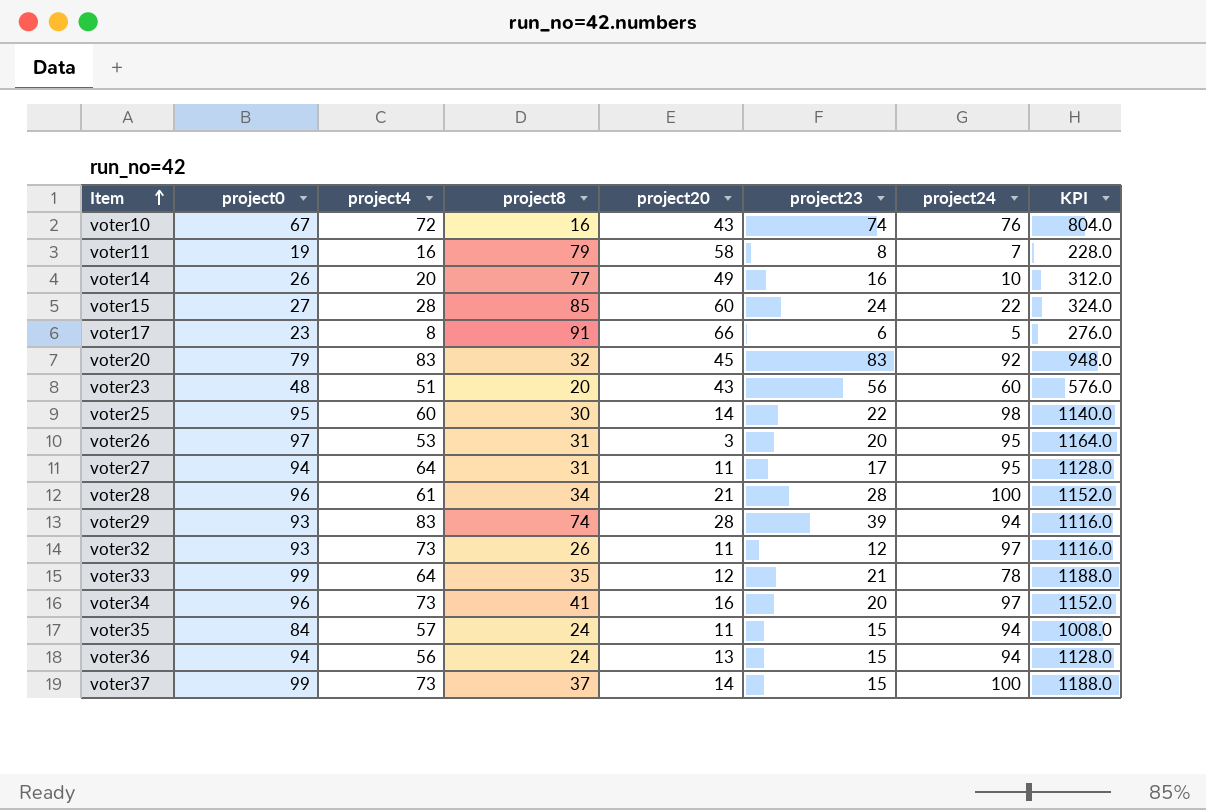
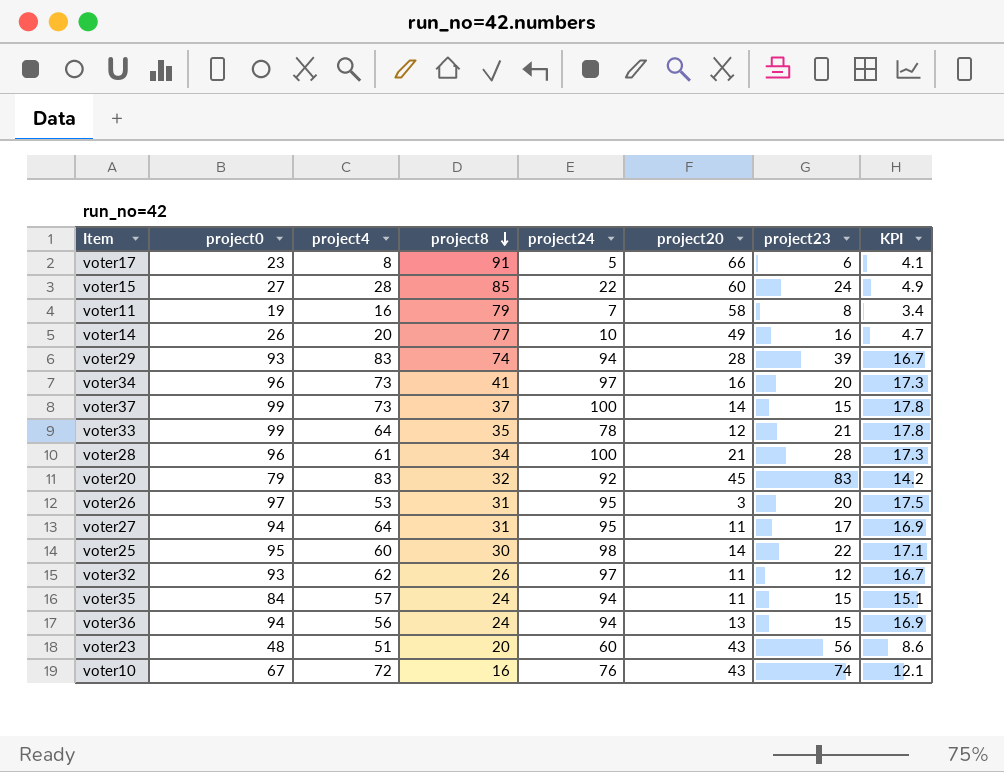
row order: Item ascending -> project8 descending
column project24 | position: 7 -> 5
column KPI | formula: [project0] * 12 -> [project0] * 0.18
voter32 | project4: 73 -> 62

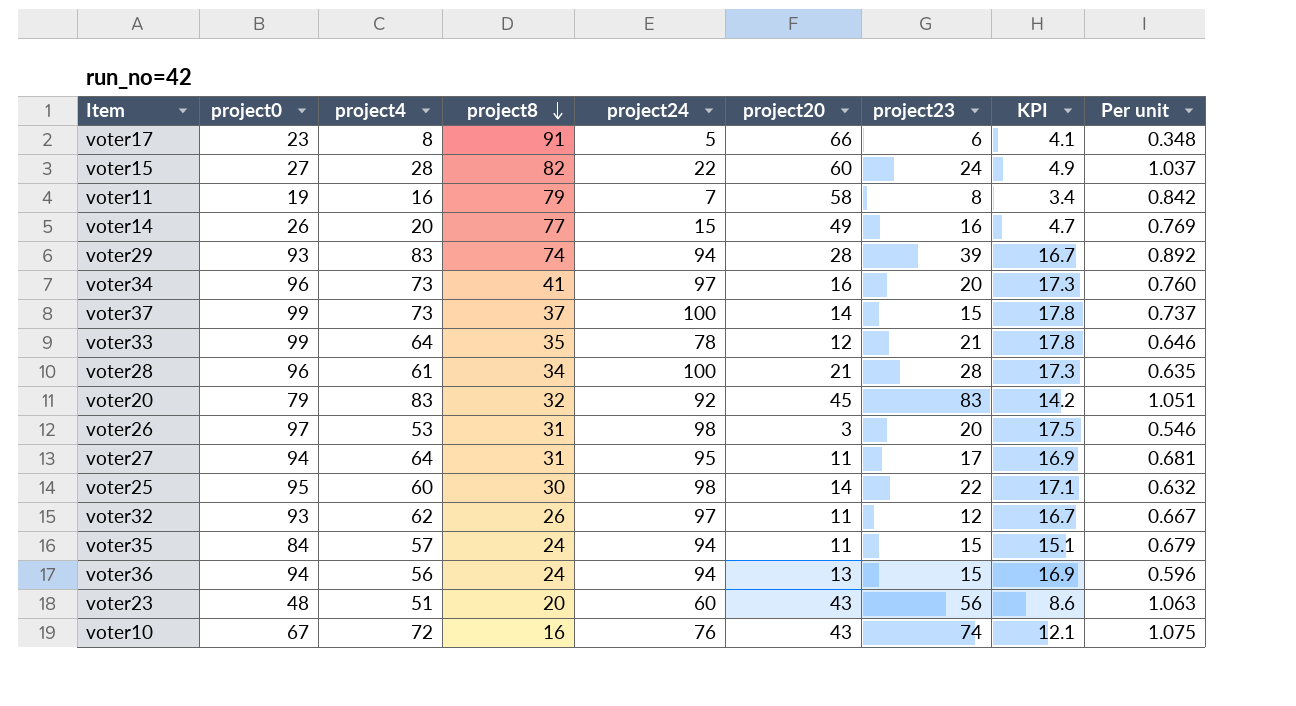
column Per unit | formula: none -> [project4] / [project0]
voter15 | project8: 85 -> 82
voter14 | project24: 10 -> 15
voter26 | project24: 95 -> 98

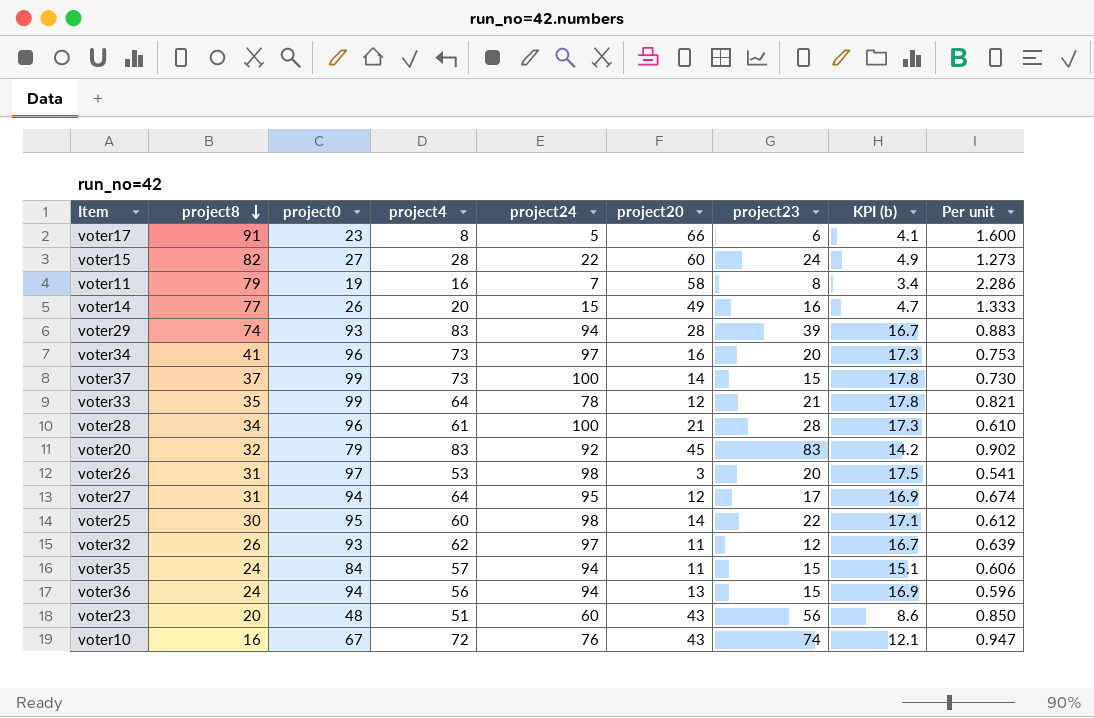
column project8 | position: 4 -> 2
column name: KPI -> KPI (b)
column Per unit | formula: [project4] / [project0] -> [project4] / [project24]
voter27 | project20: 11 -> 12

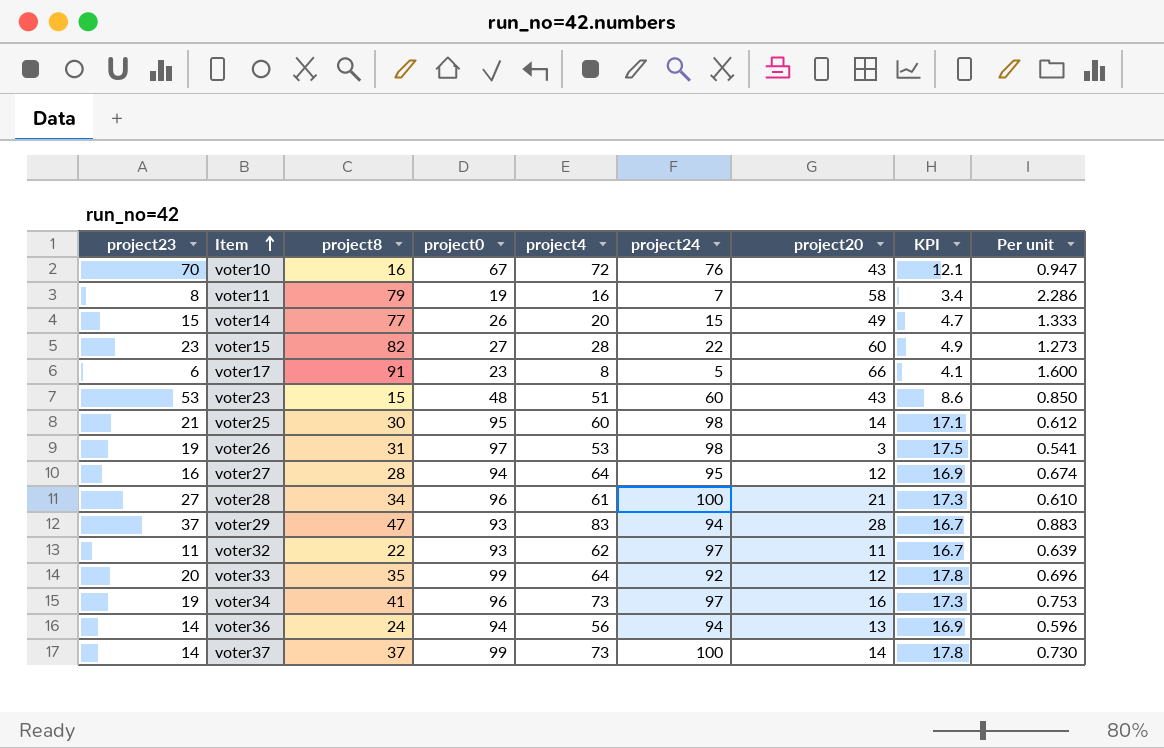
row order: project8 descending -> Item ascending
column project23 | position: 7 -> 1
column name: KPI (b) -> KPI
row voter20: 32 | 79 | 83 | 92 | 45 | 83 | 14.2 | 0.902 -> none
row voter35: 24 | 84 | 57 | 94 | 11 | 15 | 15.1 | 0.606 -> none
voter10 | project23: 74 -> 70
voter14 | project23: 16 -> 15
voter15 | project23: 24 -> 23
voter23 | project23: 56 -> 53
voter23 | project8: 20 -> 15
voter25 | project23: 22 -> 21
voter26 | project23: 20 -> 19
voter27 | project23: 17 -> 16
voter27 | project8: 31 -> 28
voter28 | project23: 28 -> 27
voter29 | project23: 39 -> 37
voter29 | project8: 74 -> 47
voter32 | project23: 12 -> 11
voter32 | project8: 26 -> 22
voter33 | project23: 21 -> 20
voter33 | project24: 78 -> 92
voter33 | Per unit: 0.821 -> 0.696
voter34 | project23: 20 -> 19
voter36 | project23: 15 -> 14
voter37 | project23: 15 -> 14

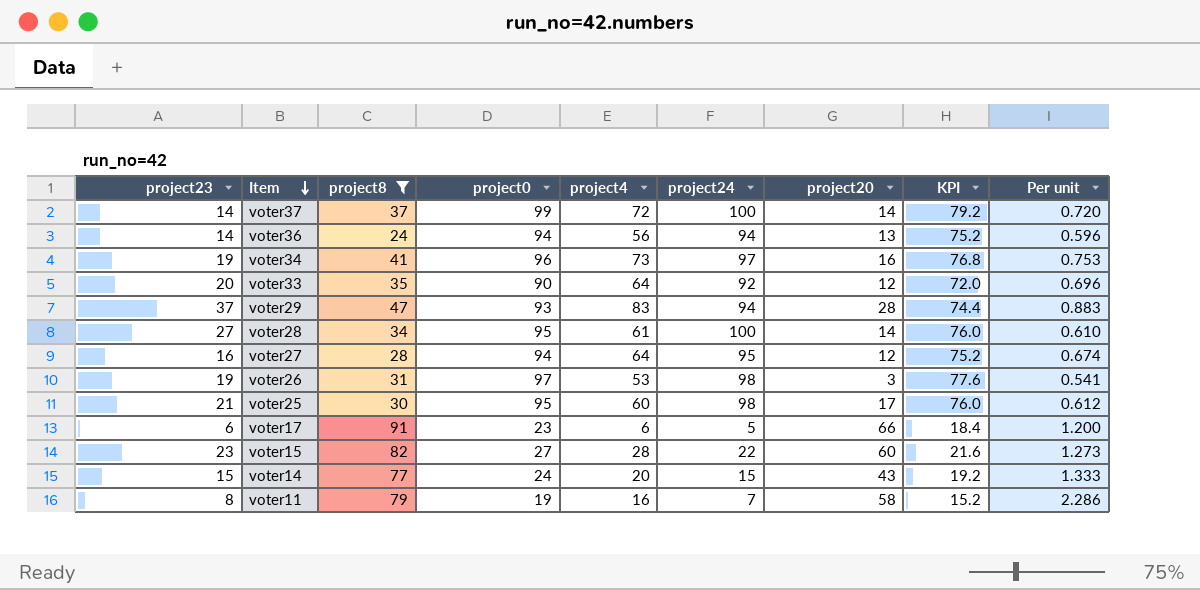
filter: none -> project8 >= 24
row order: Item ascending -> Item descending
column KPI | formula: [project0] * 0.18 -> [project0] * 0.8
voter37 | project4: 73 -> 72
voter37 | Per unit: 0.730 -> 0.720
voter33 | project0: 99 -> 90
voter28 | project0: 96 -> 95
voter28 | project20: 21 -> 14
voter25 | project20: 14 -> 17
voter17 | project4: 8 -> 6
voter17 | Per unit: 1.600 -> 1.200
voter14 | project0: 26 -> 24
voter14 | project20: 49 -> 43

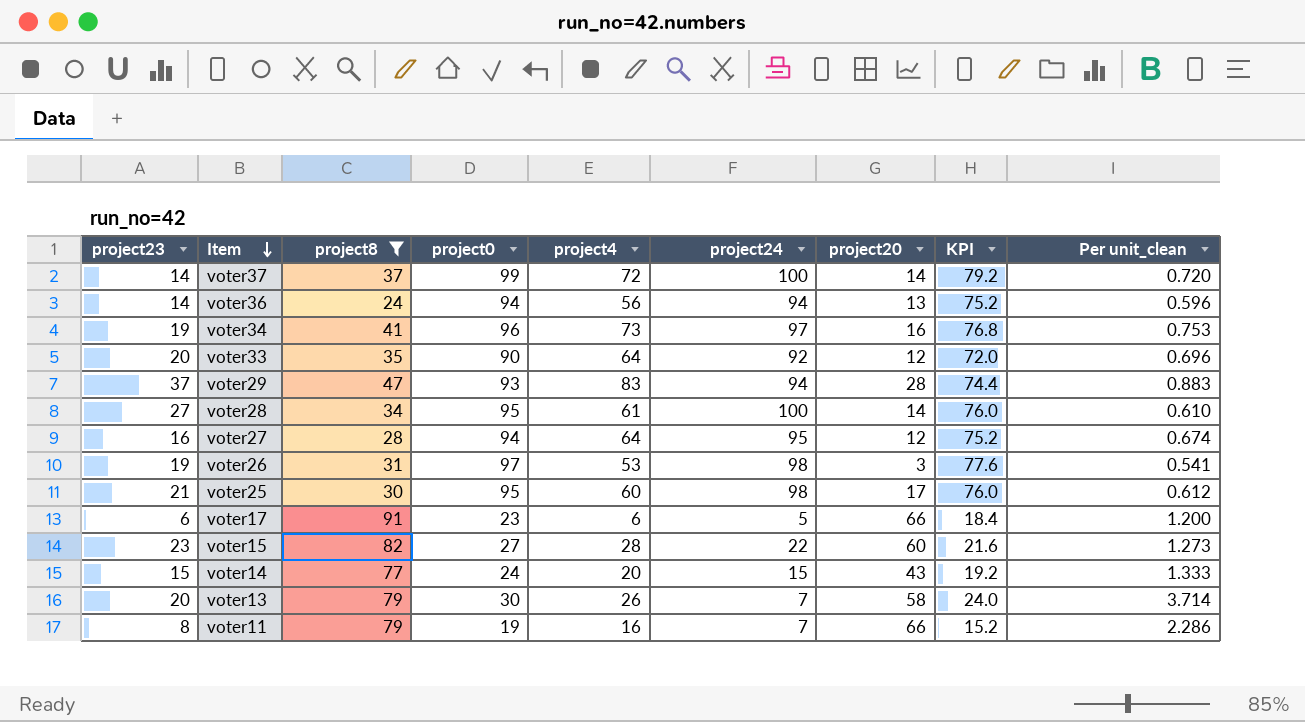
column name: Per unit -> Per unit_clean
row voter13: none -> 20 | 79 | 30 | 26 | 7 | 58 | 24.0 | 3.714
voter11 | project20: 58 -> 66

